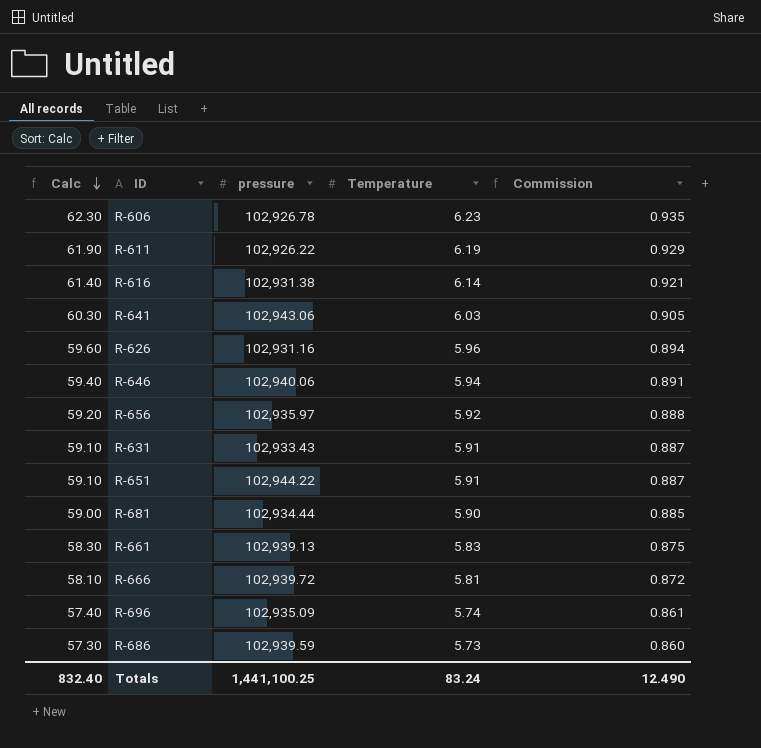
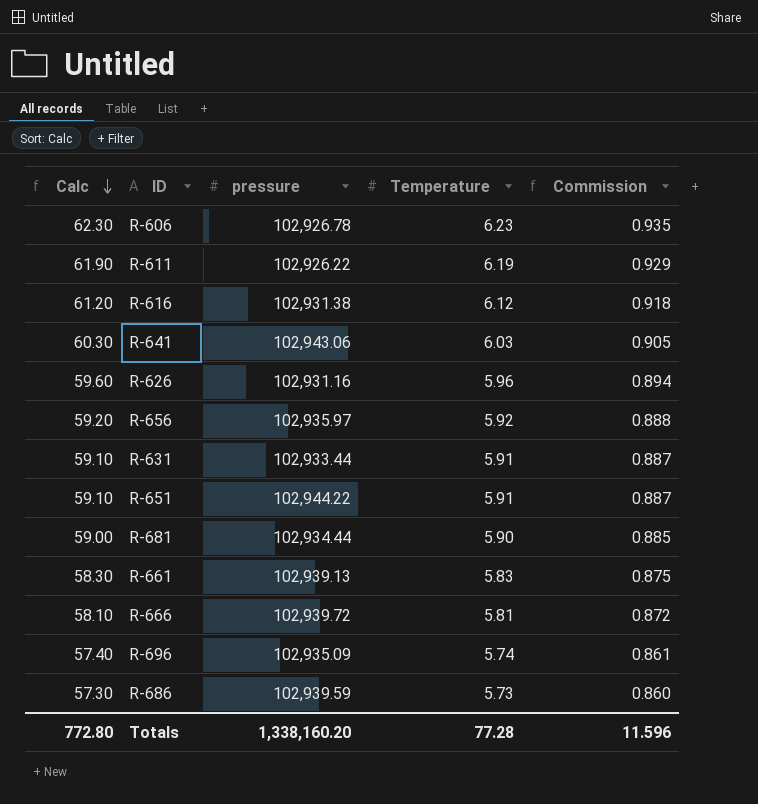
row R-646: 59.40 | 102,940.06 | 5.94 | 0.891 -> none
R-616 | Calc: 61.40 -> 61.20
R-616 | Temperature: 6.14 -> 6.12
R-616 | Commission: 0.921 -> 0.918
R-631 | pressure: 102,933.43 -> 102,933.44
Totals | Calc: 832.40 -> 772.80
Totals | pressure: 1,441,100.25 -> 1,338,160.20
Totals | Temperature: 83.24 -> 77.28
Totals | Commission: 12.490 -> 11.596

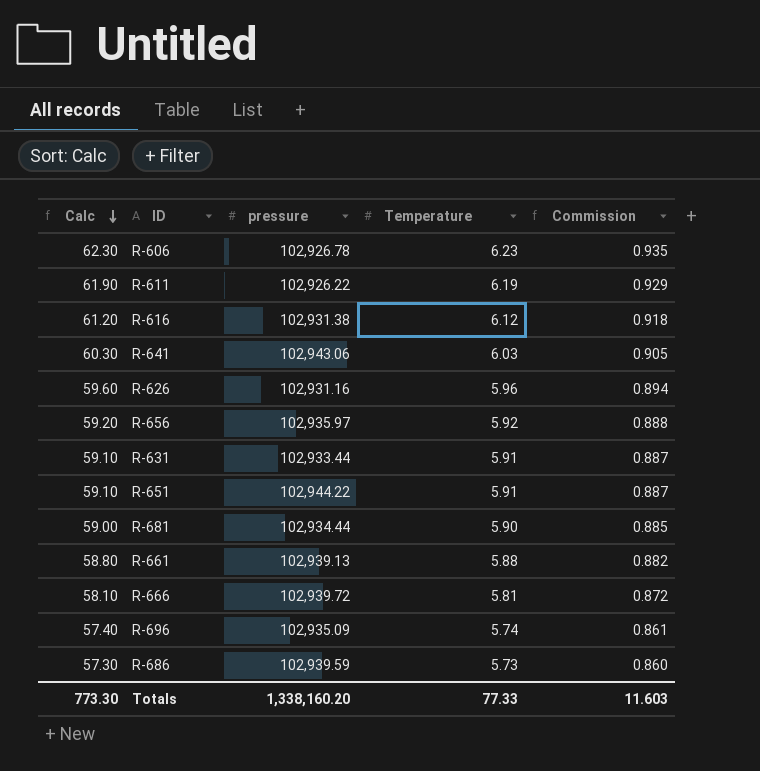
R-661 | Calc: 58.30 -> 58.80
R-661 | Temperature: 5.83 -> 5.88
R-661 | Commission: 0.875 -> 0.882
Totals | Calc: 772.80 -> 773.30
Totals | Temperature: 77.28 -> 77.33
Totals | Commission: 11.596 -> 11.603

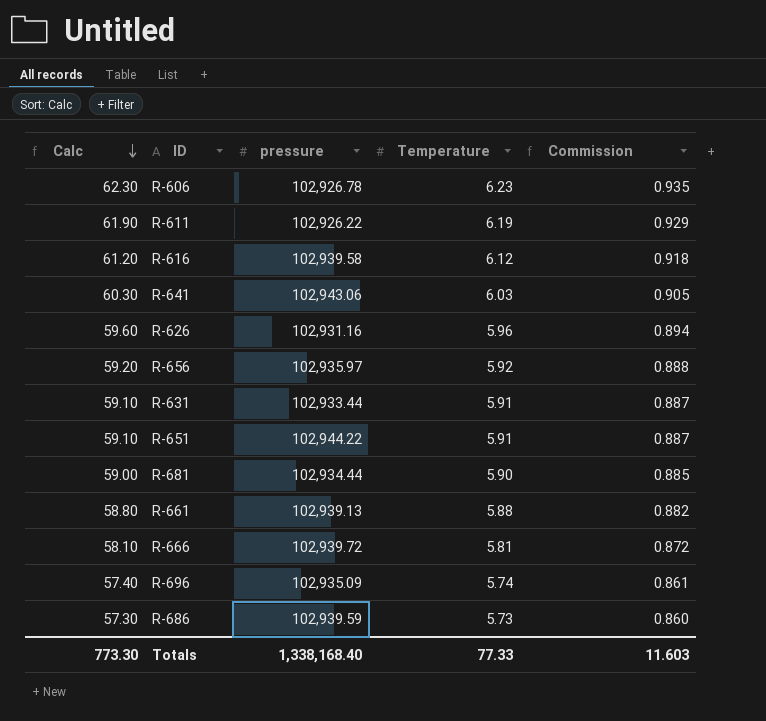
R-616 | pressure: 102,931.38 -> 102,939.58
Totals | pressure: 1,338,160.20 -> 1,338,168.40

